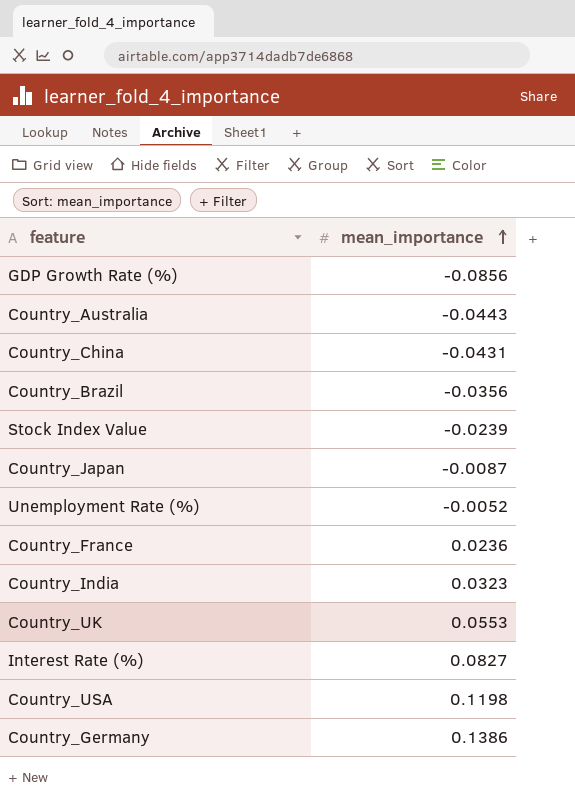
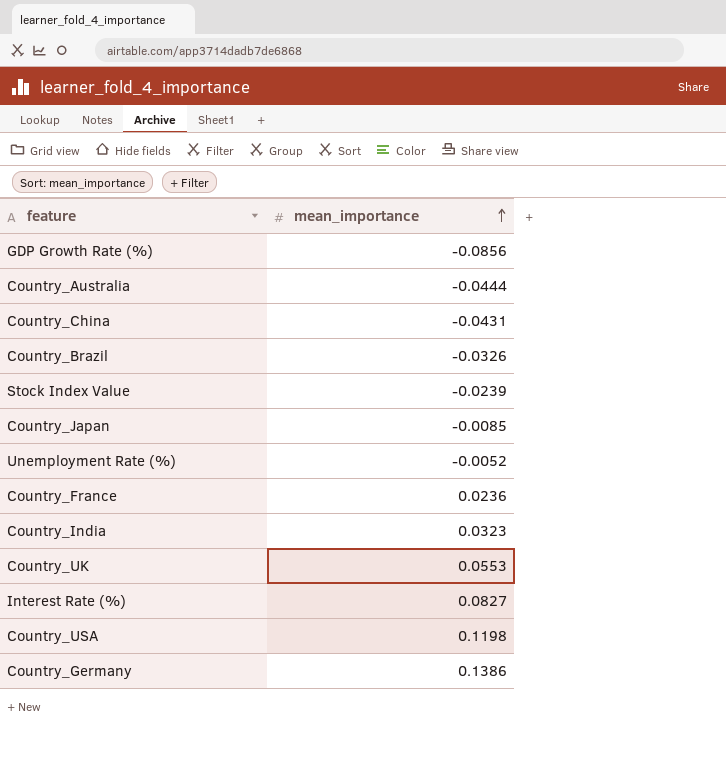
Country_Australia | mean_importance: -0.0443 -> -0.0444
Country_Brazil | mean_importance: -0.0356 -> -0.0326
Country_Japan | mean_importance: -0.0087 -> -0.0085

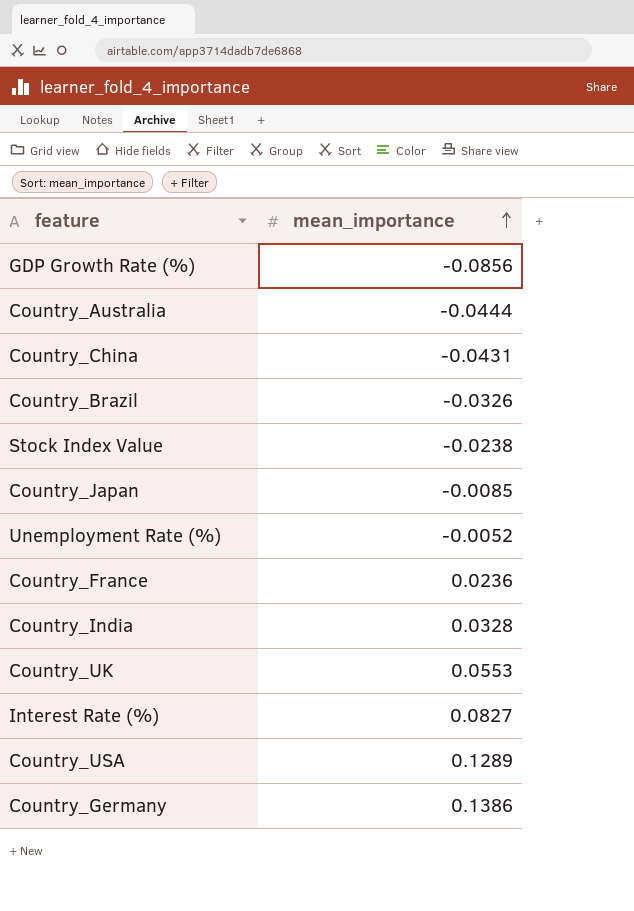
Stock Index Value | mean_importance: -0.0239 -> -0.0238
Country_India | mean_importance: 0.0323 -> 0.0328
Country_USA | mean_importance: 0.1198 -> 0.1289

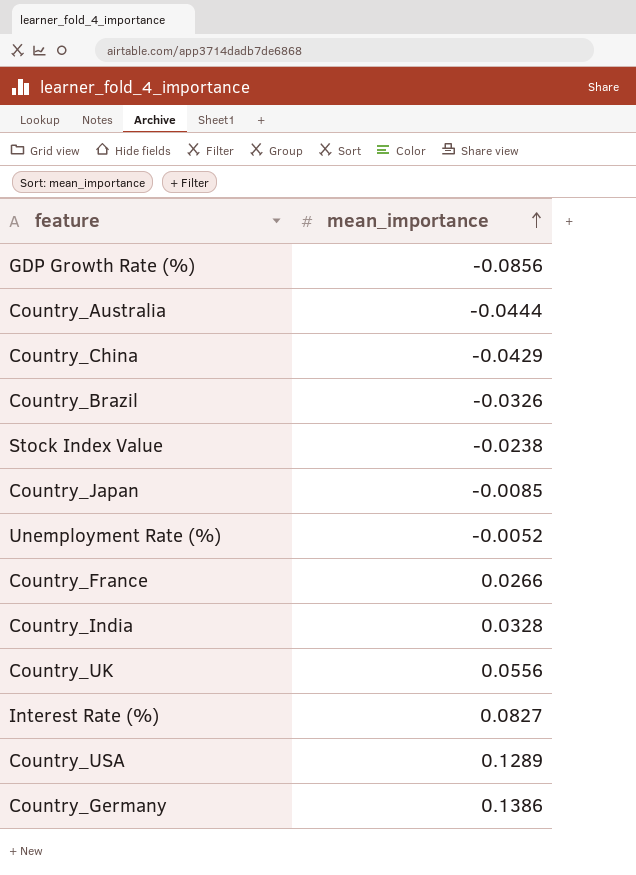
Country_China | mean_importance: -0.0431 -> -0.0429
Country_France | mean_importance: 0.0236 -> 0.0266
Country_UK | mean_importance: 0.0553 -> 0.0556

